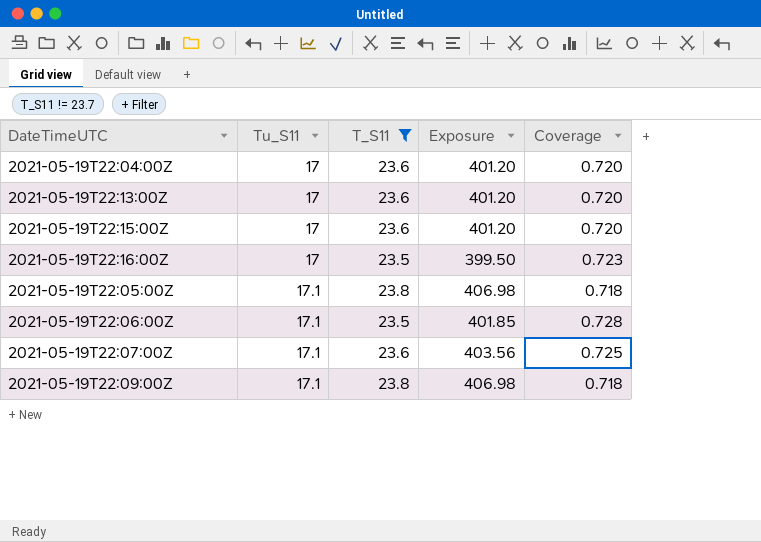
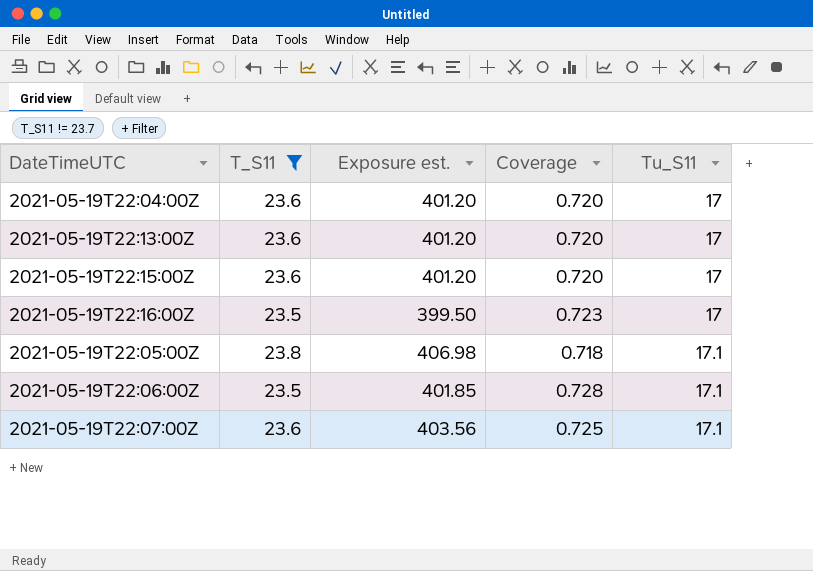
column name: Exposure -> Exposure est.
column Tu_S11 | position: 2 -> 5
row 2021-05-19T22:09:00Z: 17.1 | 23.8 | 406.98 | 0.718 -> none

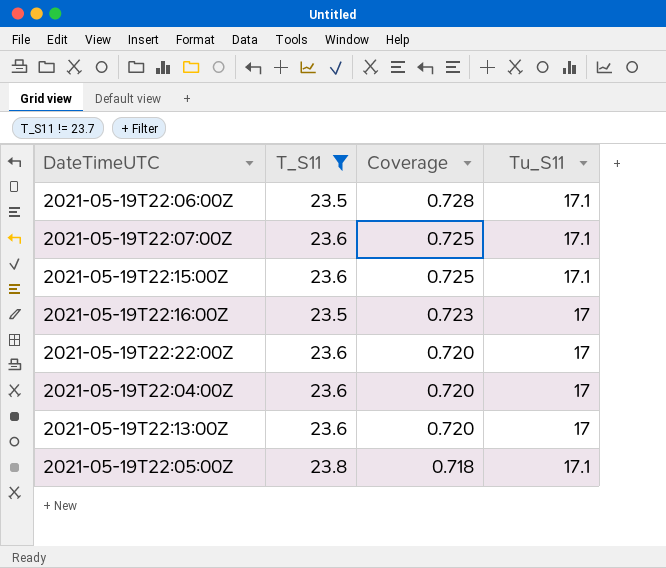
row order: Tu_S11 ascending -> Coverage descending
column Exposure est. | formula: [T_S11] * [Tu_S11] -> none
2021-05-19T22:15:00Z | Coverage: 0.720 -> 0.725
2021-05-19T22:15:00Z | Tu_S11: 17 -> 17.1
row 2021-05-19T22:22:00Z: none -> 23.6 | 0.720 | 17

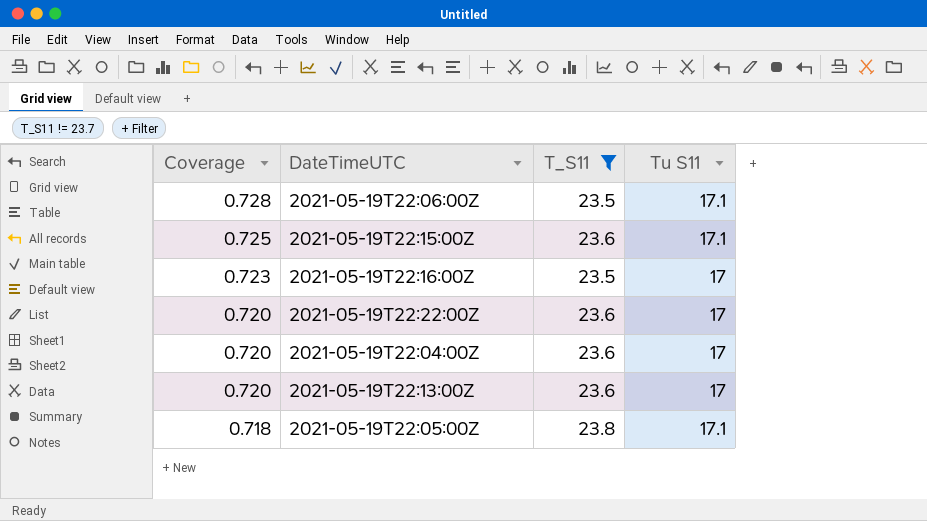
column Coverage | position: 3 -> 1
column name: Tu_S11 -> Tu S11
row 2021-05-19T22:07:00Z: 23.6 | 0.725 | 17.1 -> none

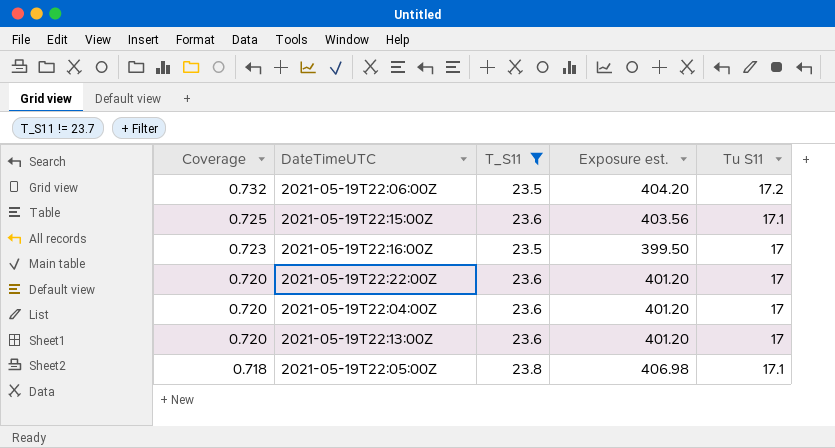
column Exposure est. | formula: none -> [T_S11] * [Tu S11]
2021-05-19T22:06:00Z | Coverage: 0.728 -> 0.732
2021-05-19T22:06:00Z | Tu S11: 17.1 -> 17.2

